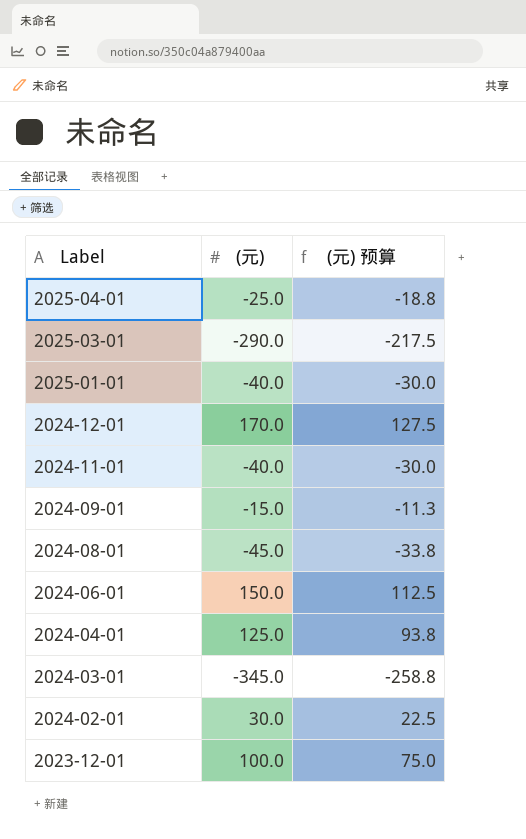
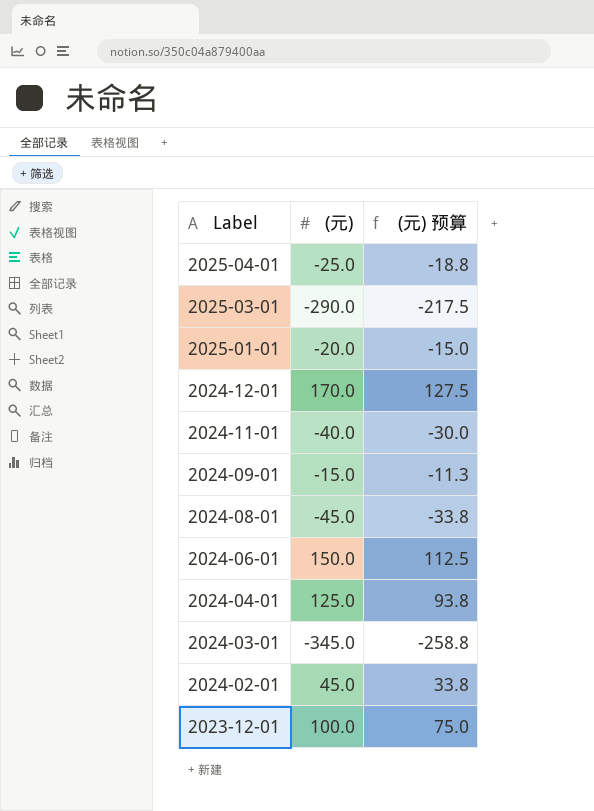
2025-01-01 | (元): -40.0 -> -20.0
2025-01-01 | (元) 预算: -30.0 -> -15.0
2024-02-01 | (元): 30.0 -> 45.0
2024-02-01 | (元) 预算: 22.5 -> 33.8

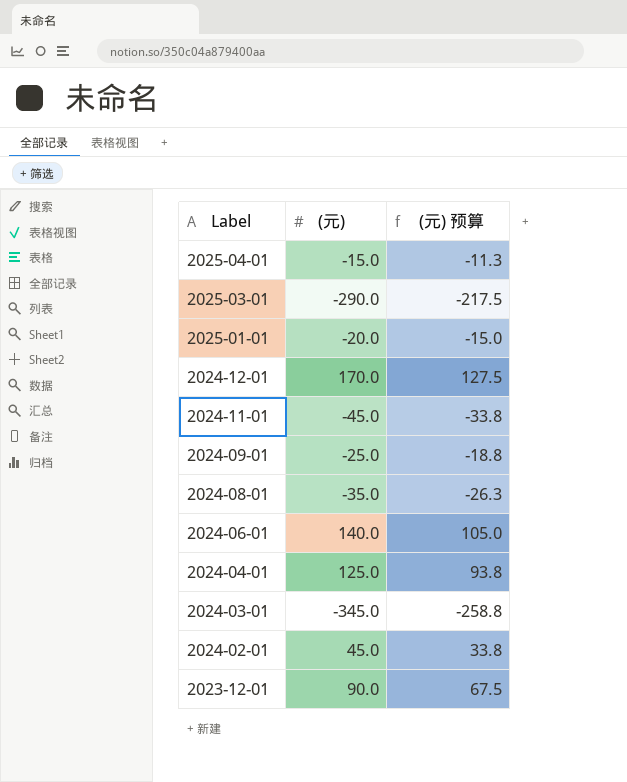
2025-04-01 | (元): -25.0 -> -15.0
2025-04-01 | (元) 预算: -18.8 -> -11.3
2024-11-01 | (元): -40.0 -> -45.0
2024-11-01 | (元) 预算: -30.0 -> -33.8
2024-09-01 | (元): -15.0 -> -25.0
2024-09-01 | (元) 预算: -11.3 -> -18.8
2024-08-01 | (元): -45.0 -> -35.0
2024-08-01 | (元) 预算: -33.8 -> -26.3
2024-06-01 | (元): 150.0 -> 140.0
2024-06-01 | (元) 预算: 112.5 -> 105.0
2023-12-01 | (元): 100.0 -> 90.0
2023-12-01 | (元) 预算: 75.0 -> 67.5

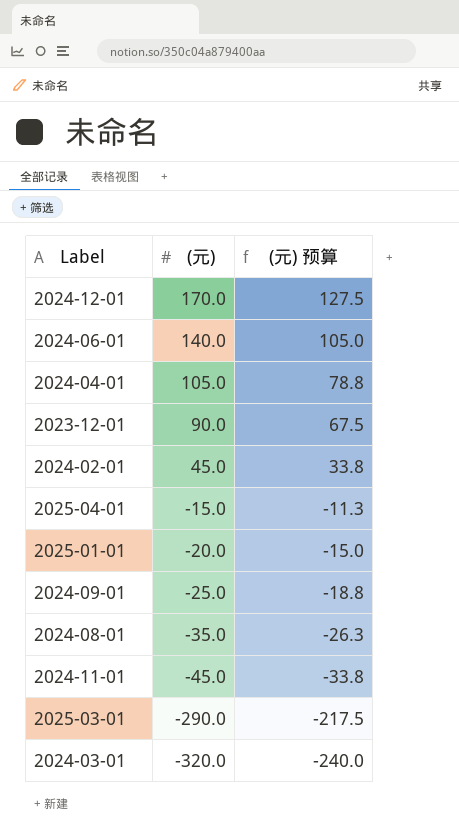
row order: Label descending -> (元) descending
2024-04-01 | (元): 125.0 -> 105.0
2024-04-01 | (元) 预算: 93.8 -> 78.8
2024-03-01 | (元): -345.0 -> -320.0
2024-03-01 | (元) 预算: -258.8 -> -240.0

